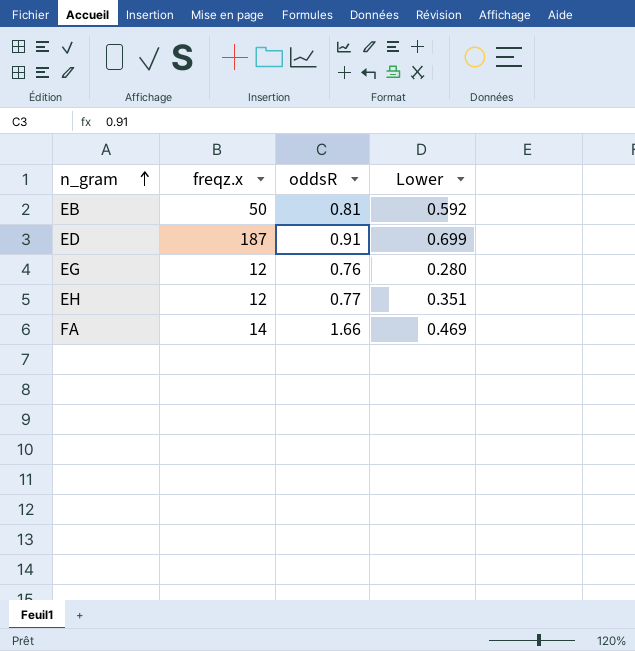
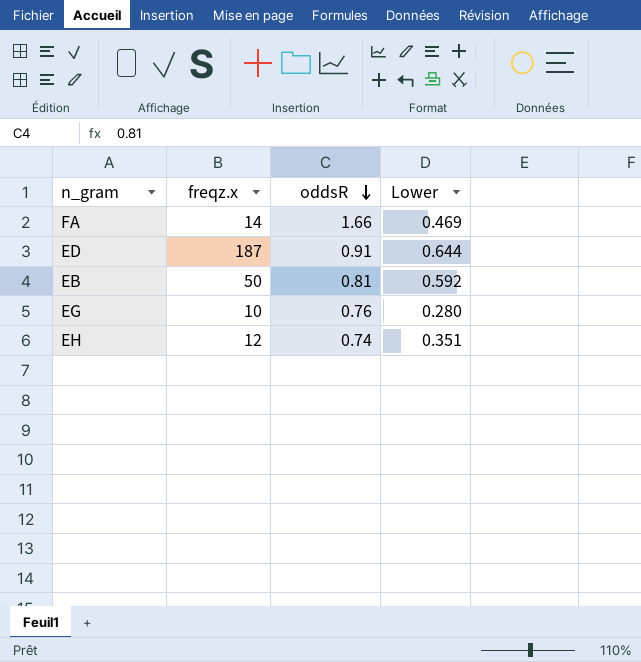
row order: n_gram ascending -> oddsR descending
ED | Lower: 0.699 -> 0.644
EG | freqz.x: 12 -> 10
EH | oddsR: 0.77 -> 0.74

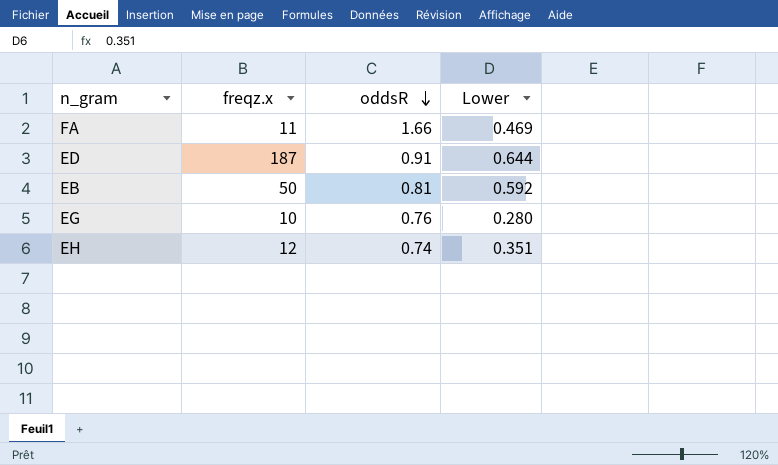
FA | freqz.x: 14 -> 11

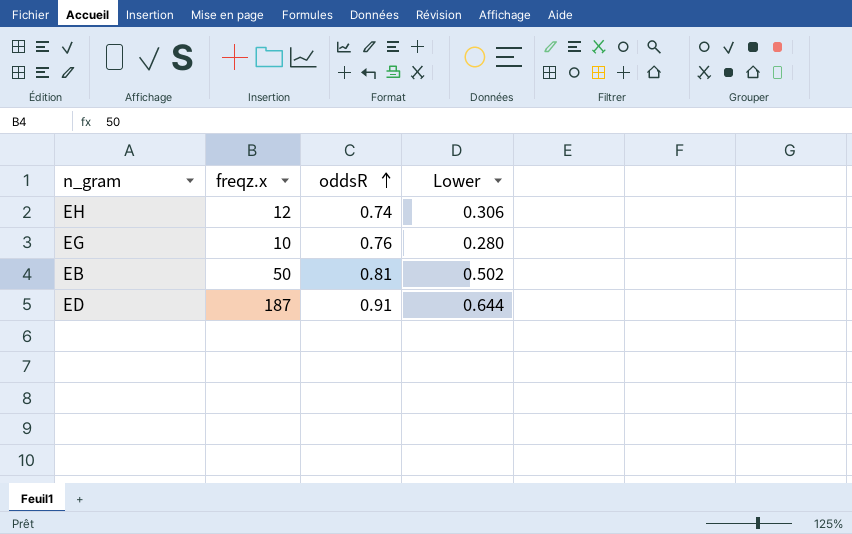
row order: oddsR descending -> oddsR ascending
row FA: 11 | 1.66 | 0.469 -> none
EH | Lower: 0.351 -> 0.306
EB | Lower: 0.592 -> 0.502

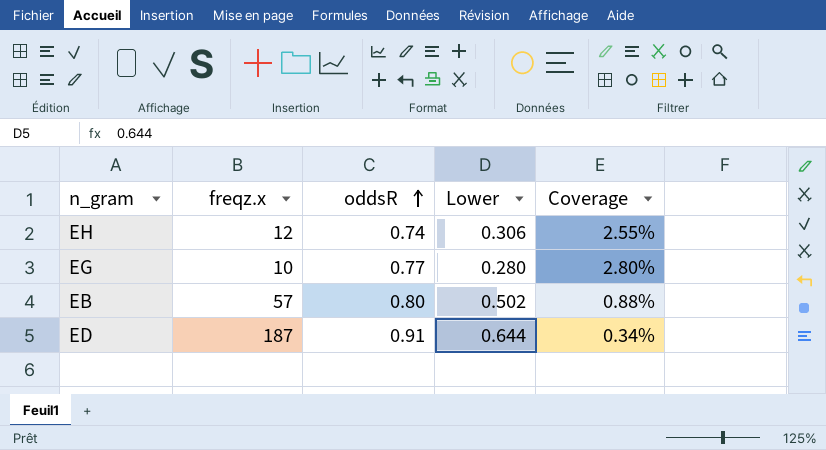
column Coverage | formula: none -> [Lower] / [freqz.x]
EG | oddsR: 0.76 -> 0.77
EB | freqz.x: 50 -> 57
EB | oddsR: 0.81 -> 0.80

